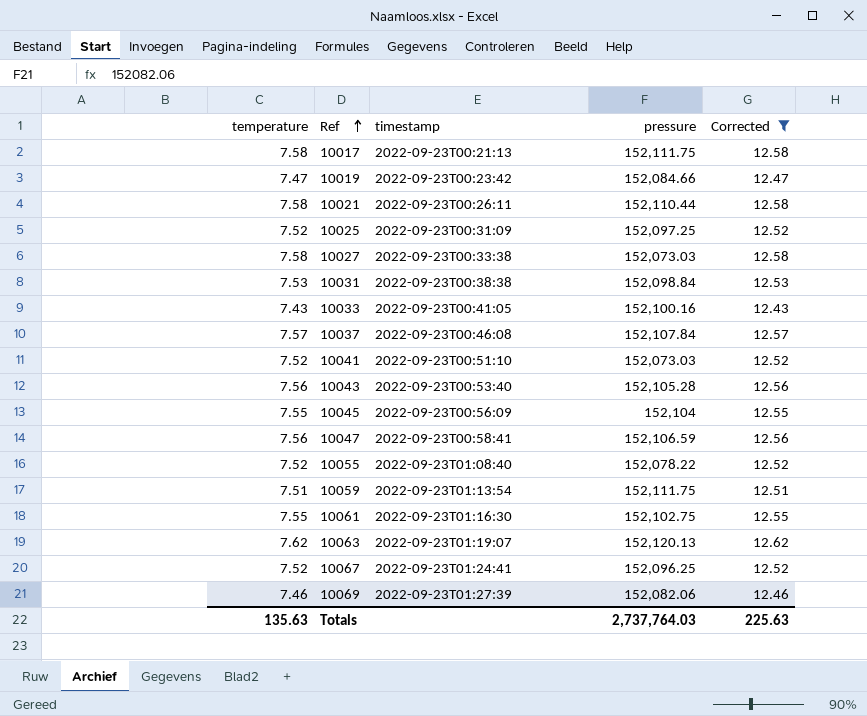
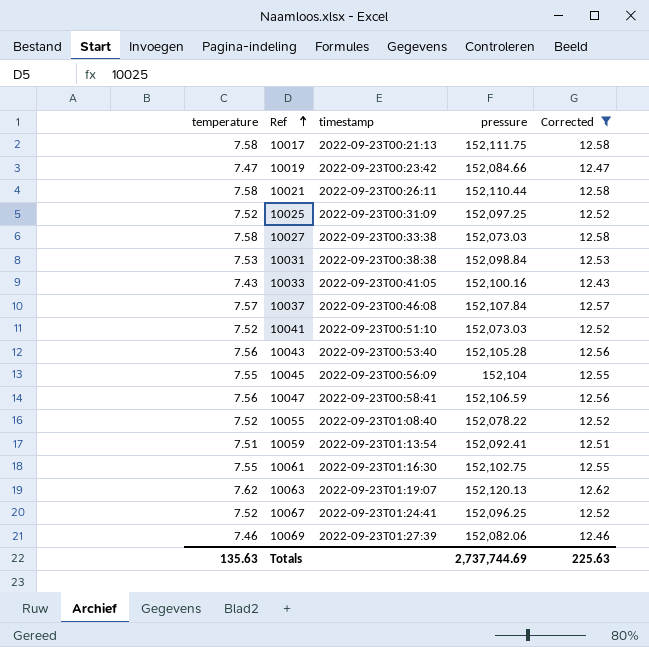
10059 | pressure: 152,111.75 -> 152,092.41
Totals | pressure: 2,737,764.03 -> 2,737,744.69

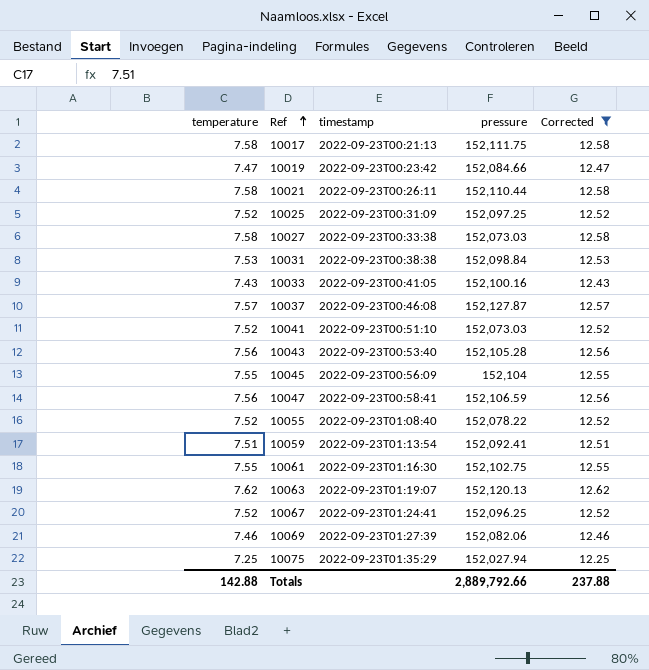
10037 | pressure: 152,107.84 -> 152,127.87
row 10075: none -> 7.25 | 2022-09-23T01:35:29 | 152,027.94 | 12.25
Totals | temperature: 135.63 -> 142.88
Totals | pressure: 2,737,744.69 -> 2,889,792.66
Totals | Corrected: 225.63 -> 237.88

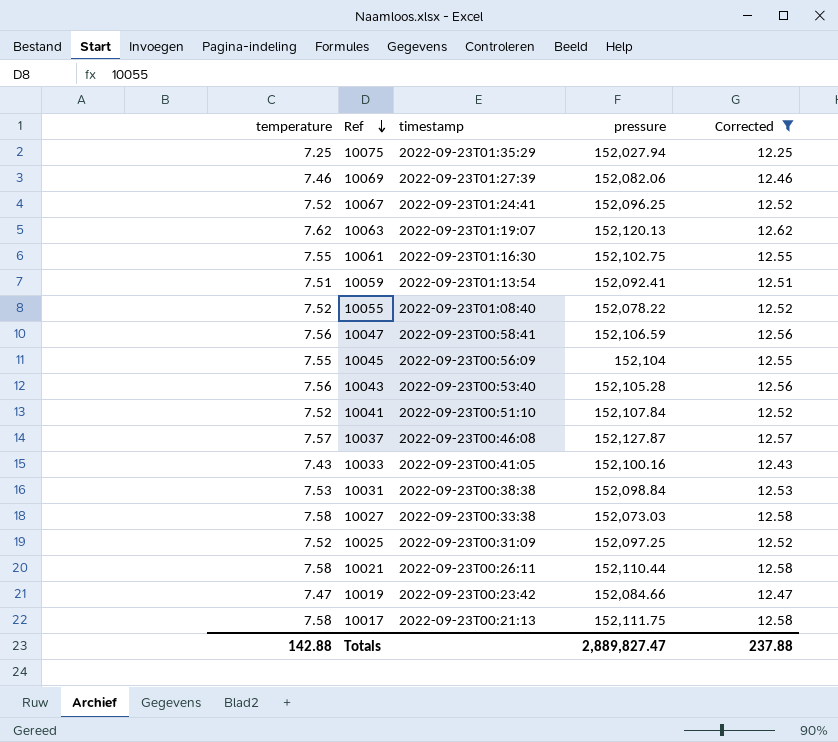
row order: Ref ascending -> Ref descending
10041 | pressure: 152,073.03 -> 152,107.84
Totals | pressure: 2,889,792.66 -> 2,889,827.47

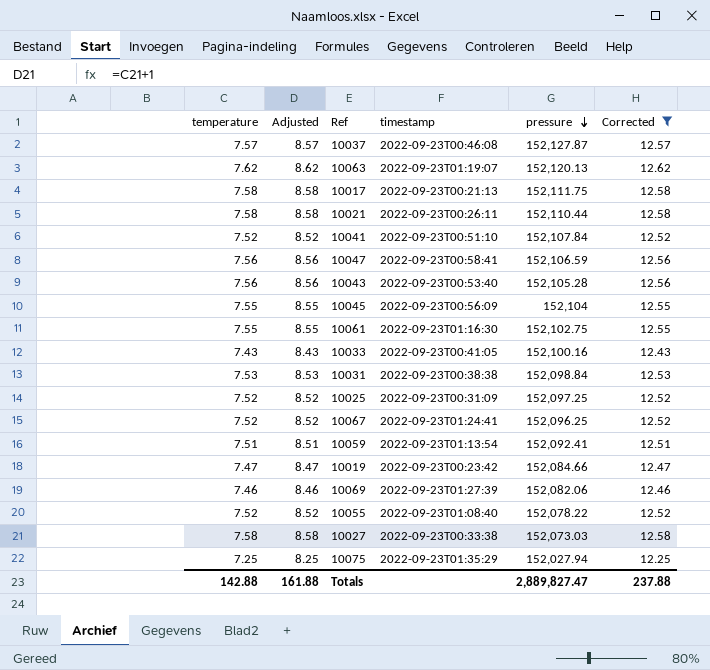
row order: Ref descending -> pressure descending
column Adjusted | formula: none -> [temperature] + 1

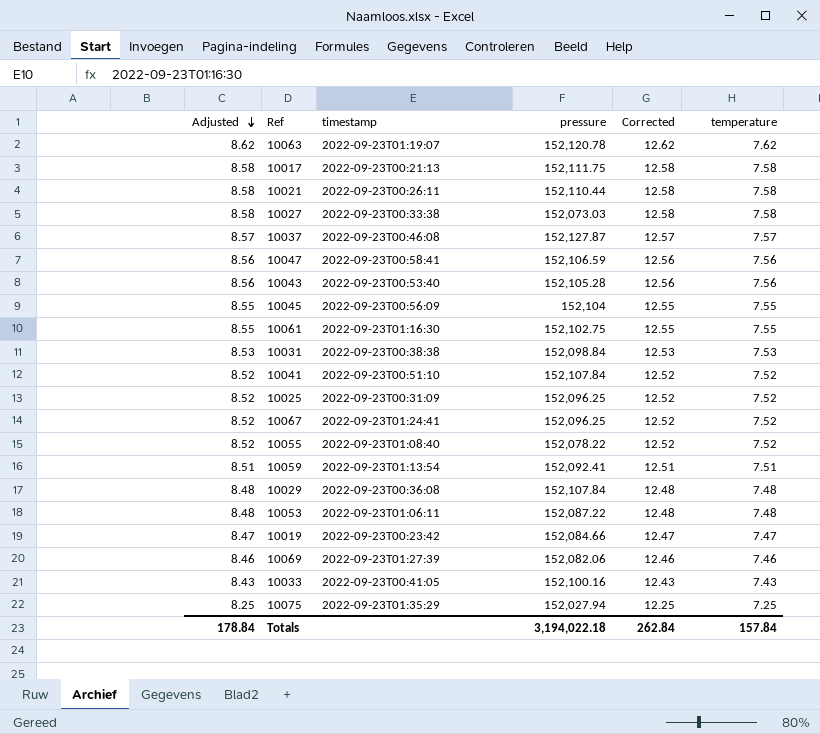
filter: Corrected != 12.48 -> none
row order: pressure descending -> Adjusted descending
column temperature | position: 1 -> 6
10063 | pressure: 152,120.13 -> 152,120.78
10025 | pressure: 152,097.25 -> 152,096.25
Totals | Adjusted: 161.88 -> 178.84
Totals | pressure: 2,889,827.47 -> 3,194,022.18
Totals | Corrected: 237.88 -> 262.84
Totals | temperature: 142.88 -> 157.84

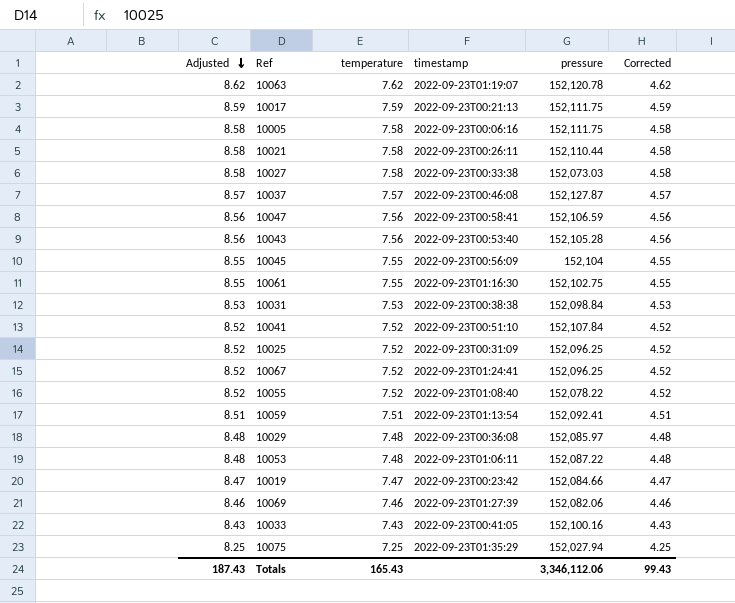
column temperature | position: 6 -> 3
column Corrected | formula: [temperature] + 5 -> [temperature] - 3
10017 | Adjusted: 8.58 -> 8.59
10017 | temperature: 7.58 -> 7.59
row 10005: none -> 8.58 | 7.58 | 2022-09-23T00:06:16 | 152,111.75 | 4.58
10029 | pressure: 152,107.84 -> 152,085.97
Totals | Adjusted: 178.84 -> 187.43
Totals | temperature: 157.84 -> 165.43
Totals | pressure: 3,194,022.18 -> 3,346,112.06
Totals | Corrected: 262.84 -> 99.43

